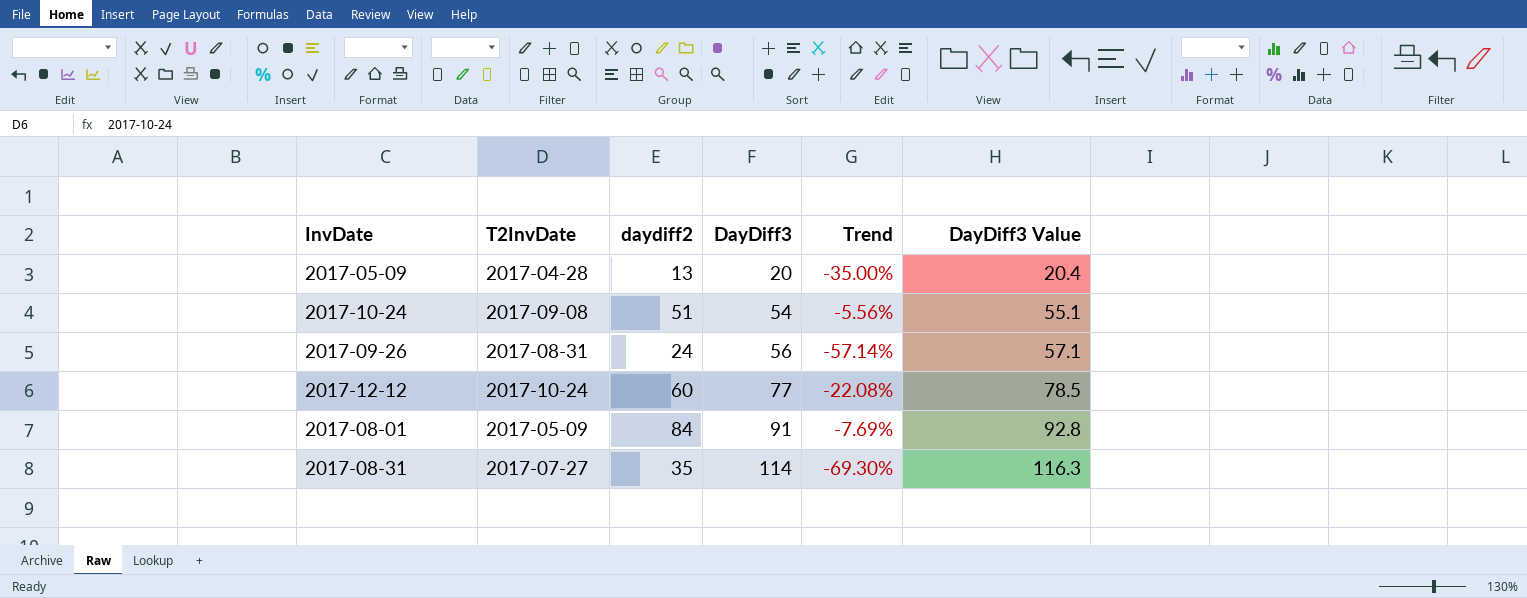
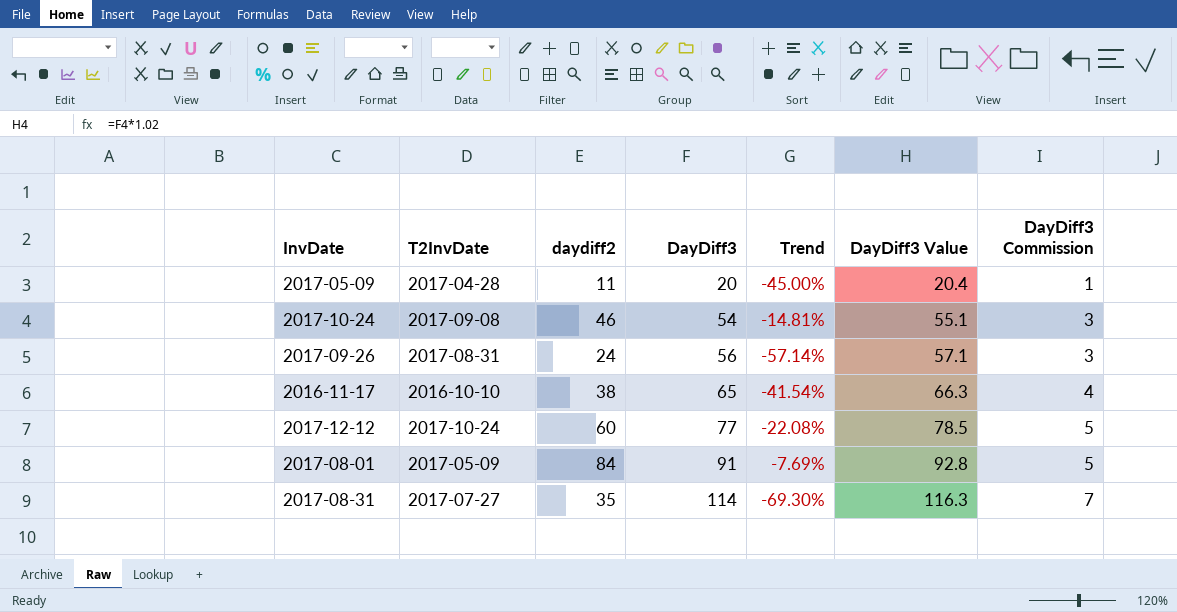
column DayDiff3 Commission | formula: none -> [DayDiff3] * 0.06
2017-05-09 | daydiff2: 13 -> 11
2017-05-09 | Trend: -35.00% -> -45.00%
2017-10-24 | daydiff2: 51 -> 46
2017-10-24 | Trend: -5.56% -> -14.81%
row 2016-11-17: none -> 2016-10-10 | 38 | 65 | -41.54% | 66.3 | 4

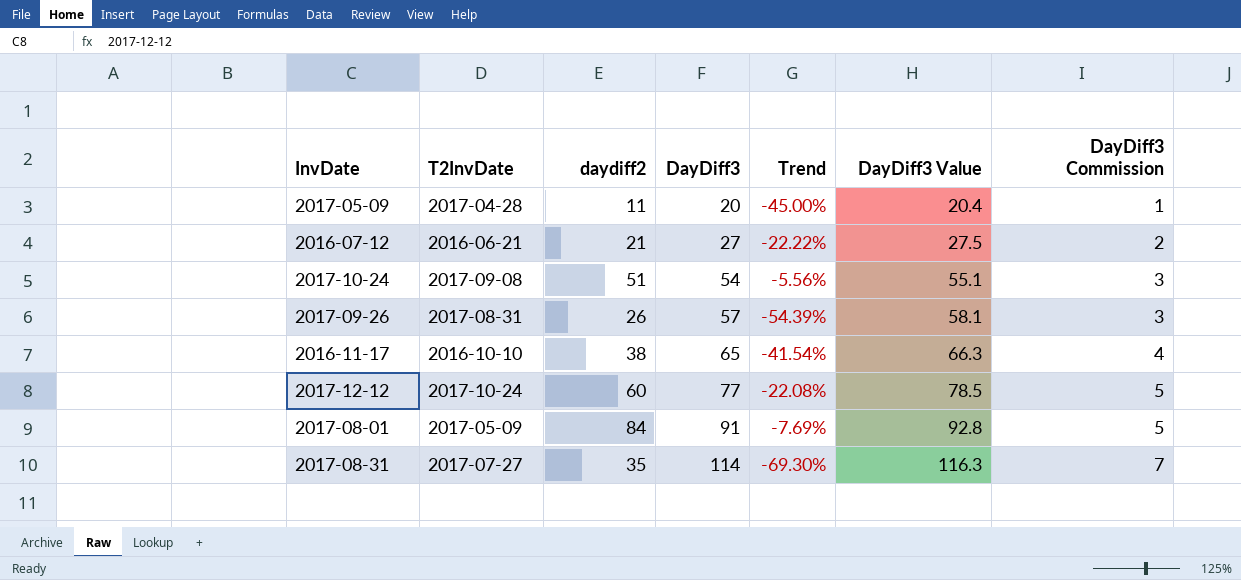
row 2016-07-12: none -> 2016-06-21 | 21 | 27 | -22.22% | 27.5 | 2
2017-10-24 | daydiff2: 46 -> 51
2017-10-24 | Trend: -14.81% -> -5.56%
2017-09-26 | daydiff2: 24 -> 26
2017-09-26 | DayDiff3: 56 -> 57
2017-09-26 | Trend: -57.14% -> -54.39%
2017-09-26 | DayDiff3 Value: 57.1 -> 58.1

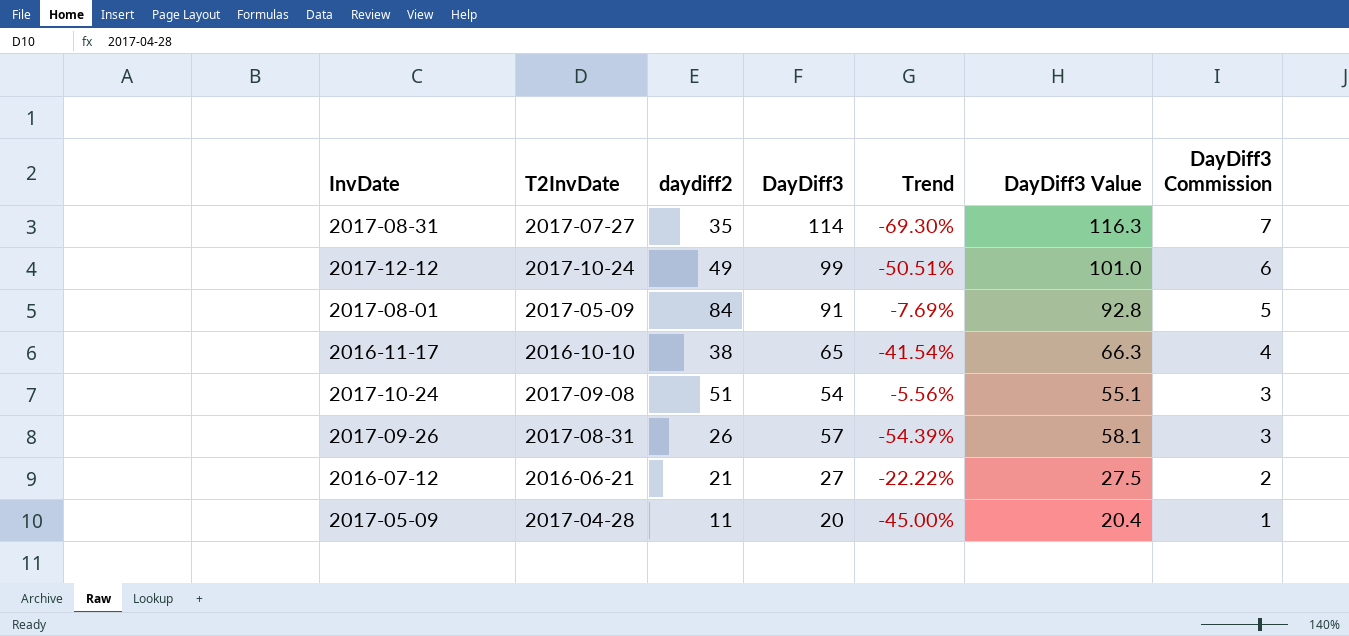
row order: DayDiff3 ascending -> DayDiff3 Commission descending
2017-12-12 | daydiff2: 60 -> 49
2017-12-12 | DayDiff3: 77 -> 99
2017-12-12 | Trend: -22.08% -> -50.51%
2017-12-12 | DayDiff3 Value: 78.5 -> 101.0
2017-12-12 | DayDiff3 Commission: 5 -> 6

